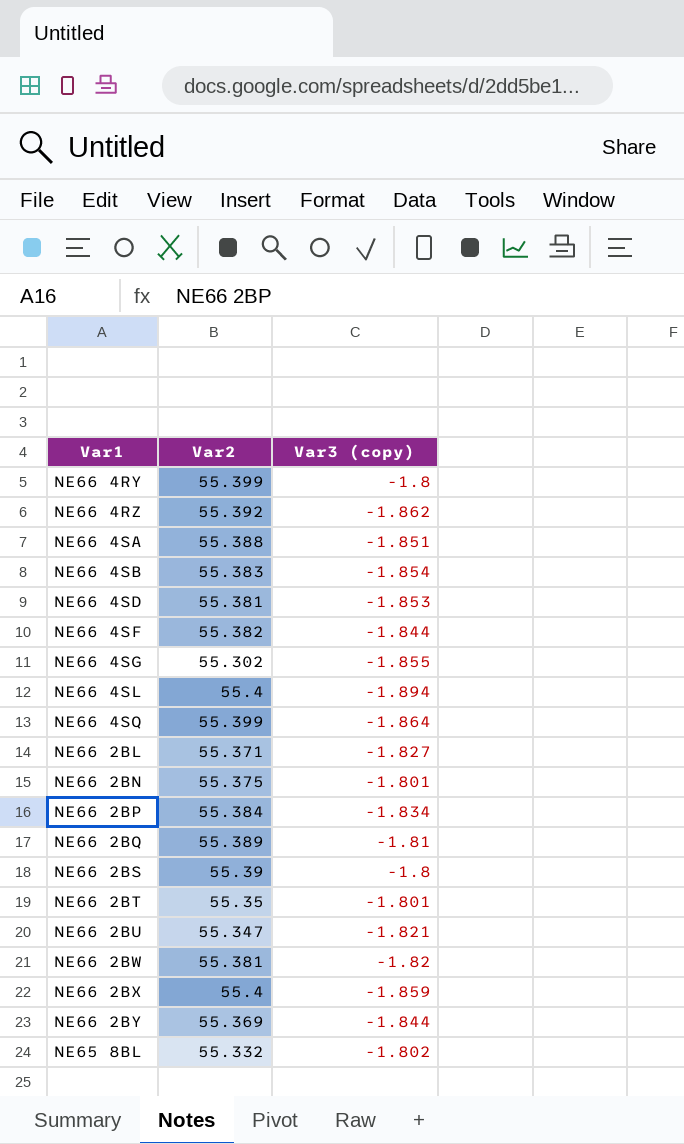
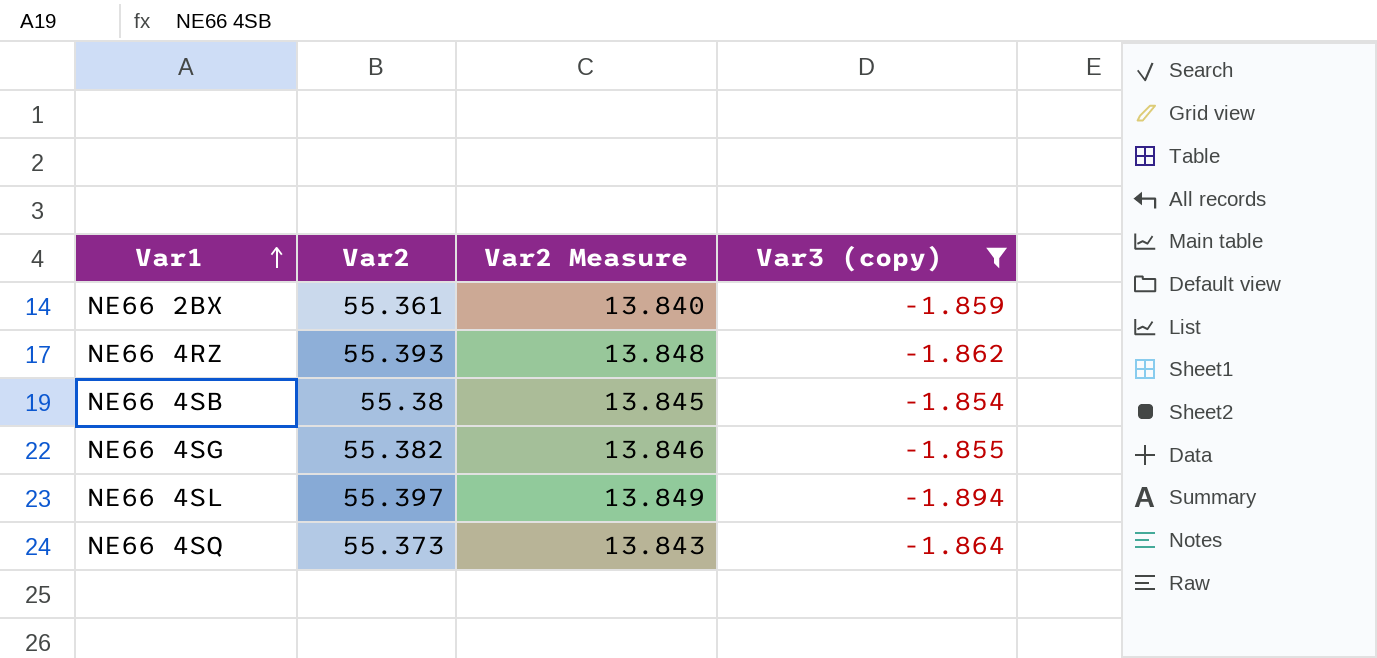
filter: none -> Var3 (copy) <= -1.854
row order: none -> Var1 ascending
column Var2 Measure | formula: none -> [Var2] * 0.25
NE66 2BX | Var2: 55.4 -> 55.361
NE66 4RZ | Var2: 55.392 -> 55.393
NE66 4SB | Var2: 55.383 -> 55.38
NE66 4SG | Var2: 55.302 -> 55.382
NE66 4SL | Var2: 55.4 -> 55.397
NE66 4SQ | Var2: 55.399 -> 55.373

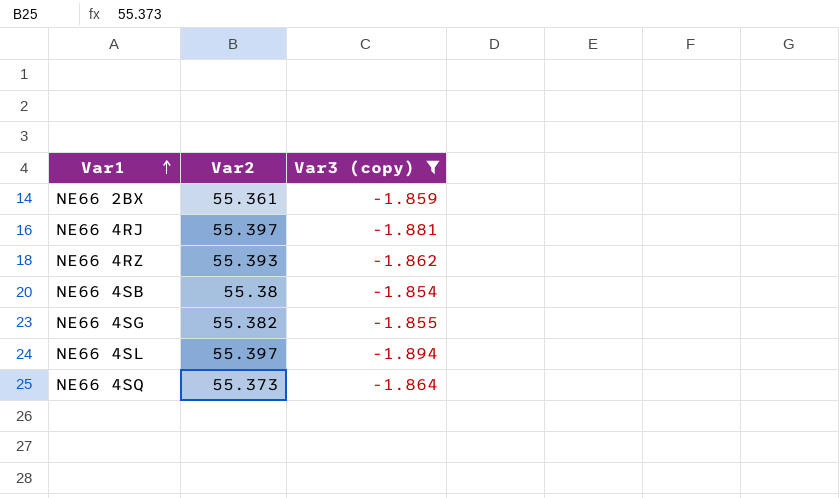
column Var2 Measure | formula: [Var2] * 0.25 -> none
row NE66 4RJ: none -> 55.397 | -1.881

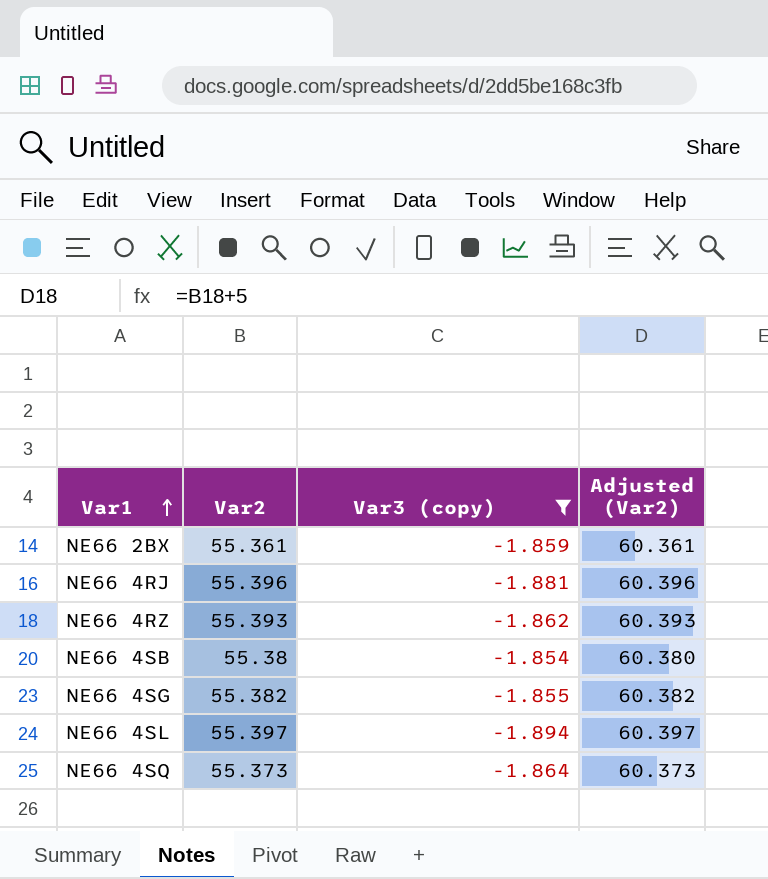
column Adjusted (Var2) | formula: none -> [Var2] + 5
NE66 4RJ | Var2: 55.397 -> 55.396

